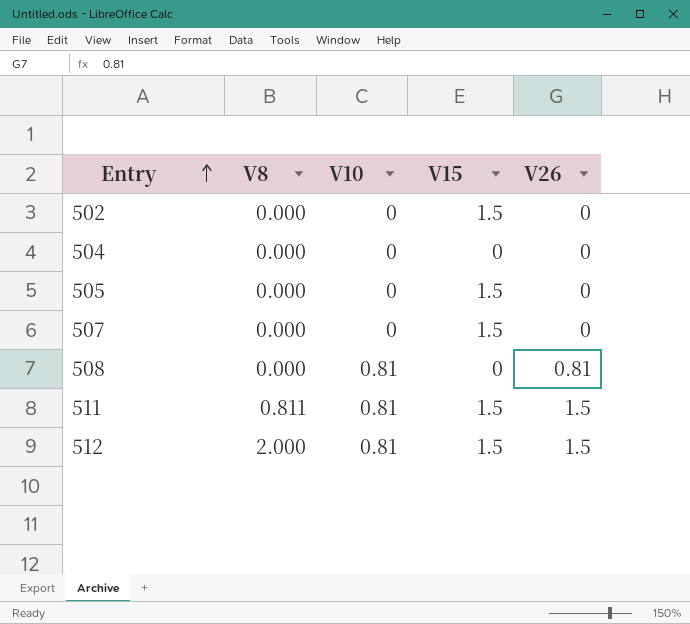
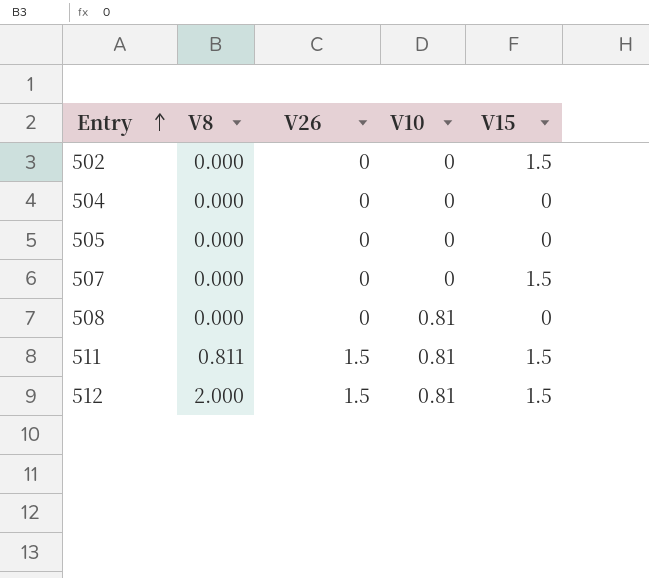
column V26 | position: 5 -> 3
505 | V15: 1.5 -> 0
508 | V26: 0.81 -> 0

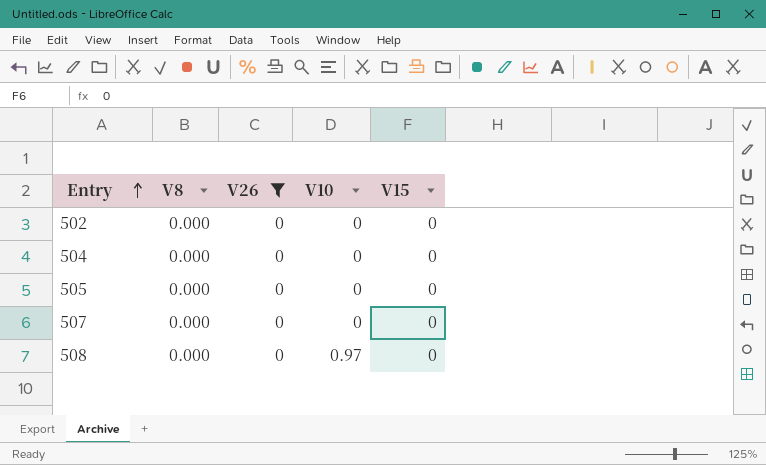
filter: none -> V26 = 0
502 | V15: 1.5 -> 0
507 | V15: 1.5 -> 0
508 | V10: 0.81 -> 0.97

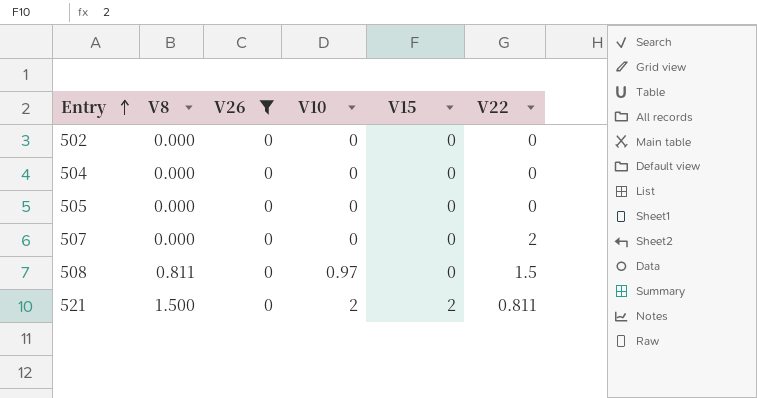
column V22 | position: none -> 6
508 | V8: 0.000 -> 0.811
row 521: none -> 1.500 | 0 | 2 | 2 | 0.811

